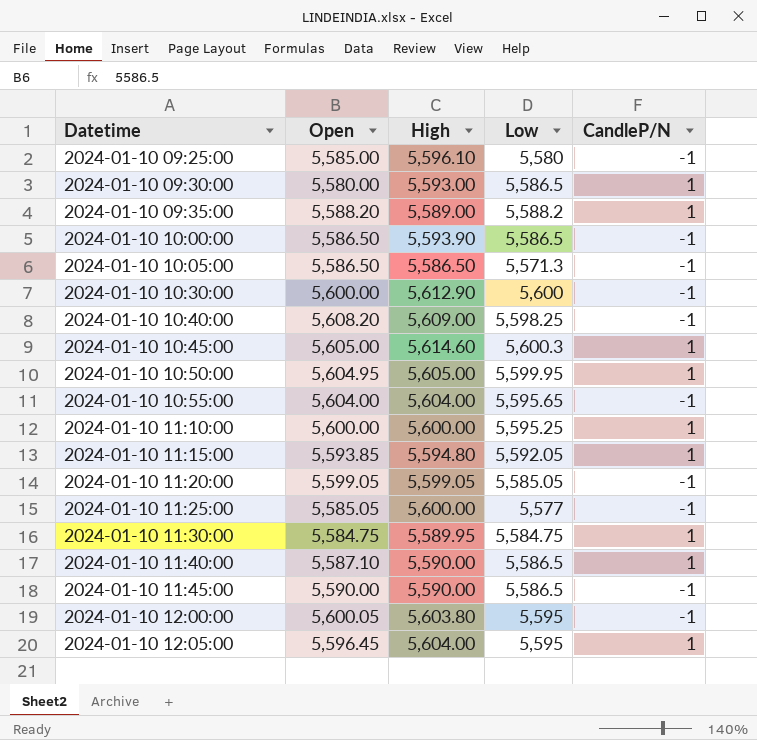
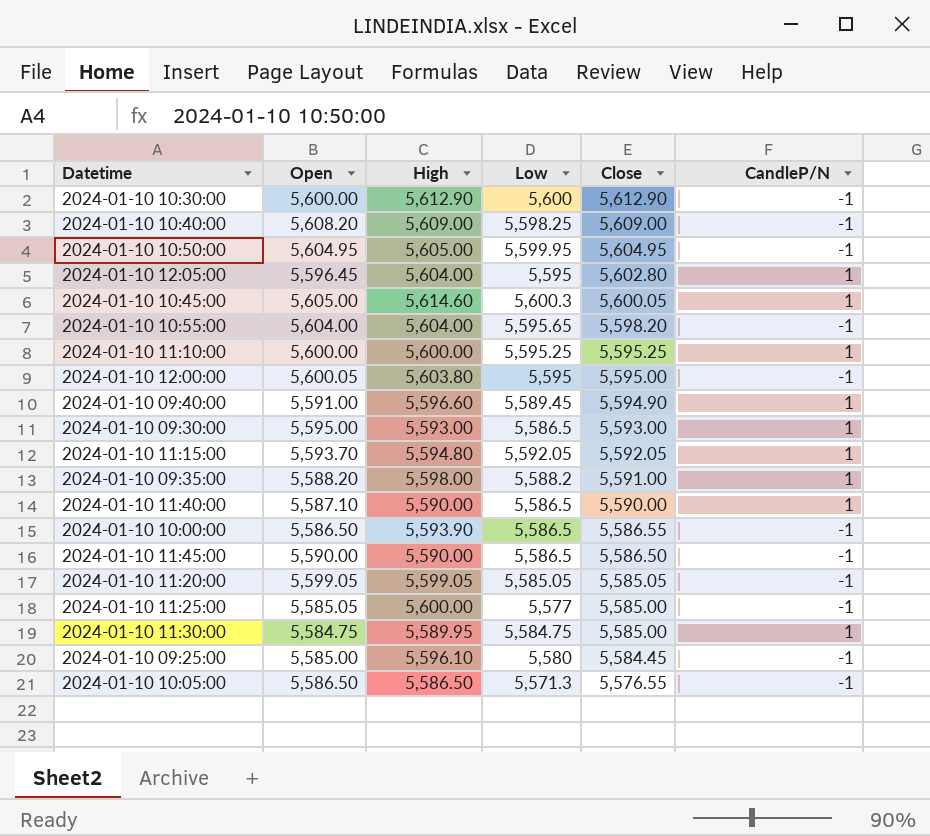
row order: Datetime ascending -> Close descending
column Close | position: none -> 5
2024-01-10 10:50:00 | CandleP/N: 1 -> -1
row 2024-01-10 09:40:00: none -> 5,591.00 | 5,596.60 | 5,589.45 | 5,594.90 | 1
2024-01-10 09:30:00 | Open: 5,580.00 -> 5,595.00
2024-01-10 11:15:00 | Open: 5,593.85 -> 5,593.70
2024-01-10 09:35:00 | High: 5,589.00 -> 5,598.00

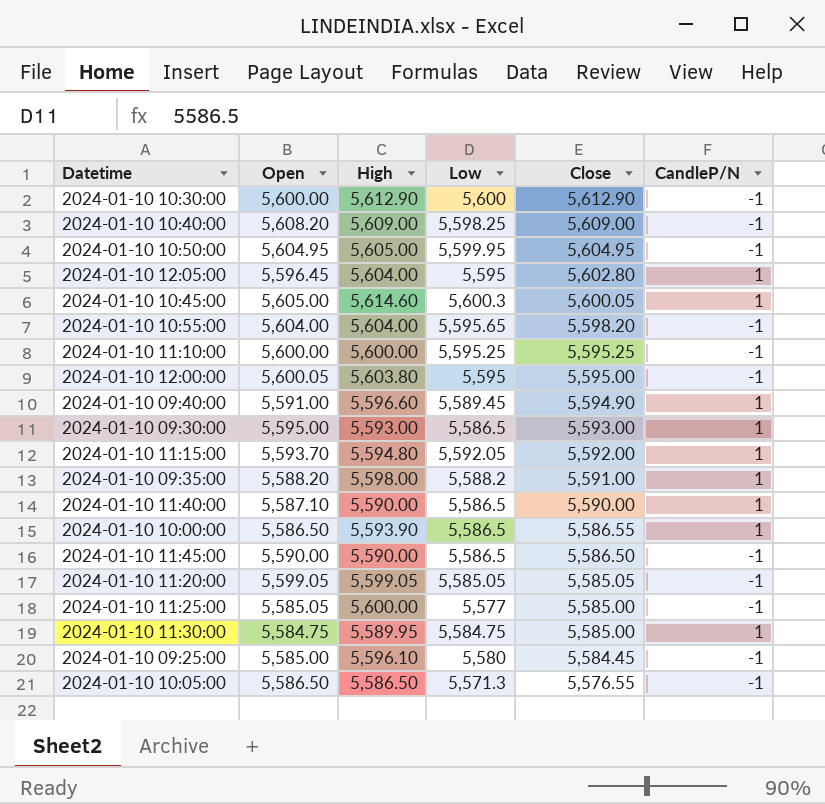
2024-01-10 11:10:00 | CandleP/N: 1 -> -1
2024-01-10 11:15:00 | Close: 5,592.05 -> 5,592.00
2024-01-10 10:00:00 | CandleP/N: -1 -> 1

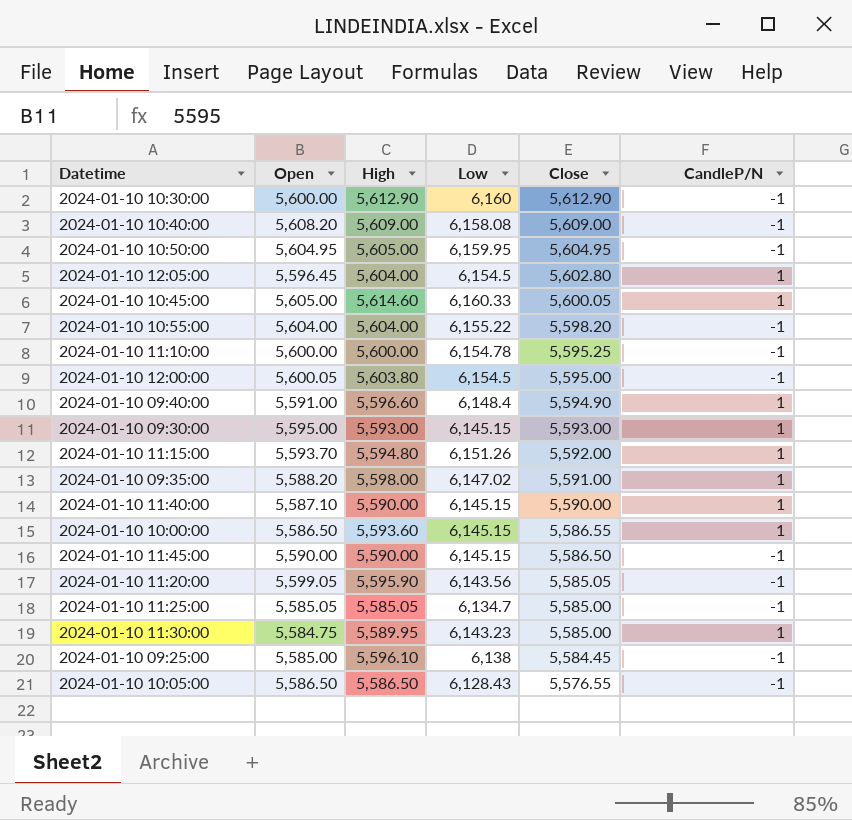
2024-01-10 10:30:00 | Low: 5,600 -> 6,160
2024-01-10 10:40:00 | Low: 5,598.25 -> 6,158.08
2024-01-10 10:50:00 | Low: 5,599.95 -> 6,159.95
2024-01-10 12:05:00 | Low: 5,595 -> 6,154.5
2024-01-10 10:45:00 | Low: 5,600.3 -> 6,160.33
2024-01-10 10:55:00 | Low: 5,595.65 -> 6,155.22
2024-01-10 11:10:00 | Low: 5,595.25 -> 6,154.78
2024-01-10 12:00:00 | Low: 5,595 -> 6,154.5
2024-01-10 09:40:00 | Low: 5,589.45 -> 6,148.4
2024-01-10 09:30:00 | Low: 5,586.5 -> 6,145.15
2024-01-10 11:15:00 | Low: 5,592.05 -> 6,151.26
2024-01-10 09:35:00 | Low: 5,588.2 -> 6,147.02
2024-01-10 11:40:00 | Low: 5,586.5 -> 6,145.15
2024-01-10 10:00:00 | High: 5,593.90 -> 5,593.60
2024-01-10 10:00:00 | Low: 5,586.5 -> 6,145.15
2024-01-10 11:45:00 | Low: 5,586.5 -> 6,145.15
2024-01-10 11:20:00 | High: 5,599.05 -> 5,595.90
2024-01-10 11:20:00 | Low: 5,585.05 -> 6,143.56
2024-01-10 11:25:00 | High: 5,600.00 -> 5,585.05
2024-01-10 11:25:00 | Low: 5,577 -> 6,134.7
2024-01-10 11:30:00 | Low: 5,584.75 -> 6,143.23
2024-01-10 09:25:00 | Low: 5,580 -> 6,138
2024-01-10 10:05:00 | Low: 5,571.3 -> 6,128.43

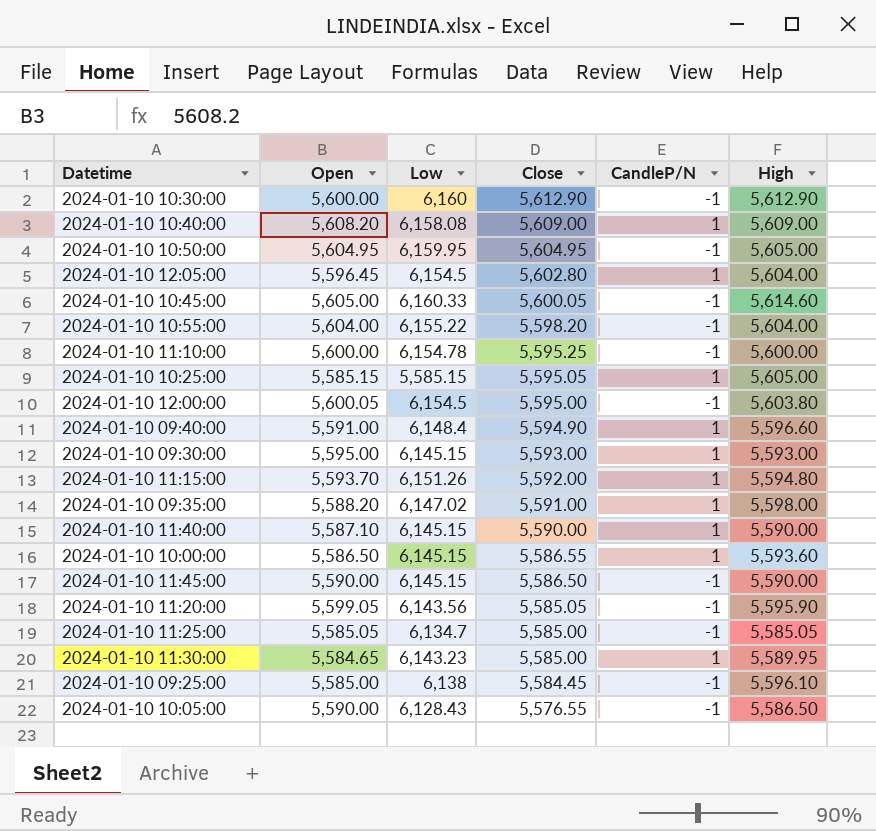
column High | position: 3 -> 6
2024-01-10 10:40:00 | CandleP/N: -1 -> 1
2024-01-10 10:45:00 | CandleP/N: 1 -> -1
row 2024-01-10 10:25:00: none -> 5,585.15 | 5,585.15 | 5,595.05 | 1 | 5,605.00
2024-01-10 11:30:00 | Open: 5,584.75 -> 5,584.65
2024-01-10 10:05:00 | Open: 5,586.50 -> 5,590.00

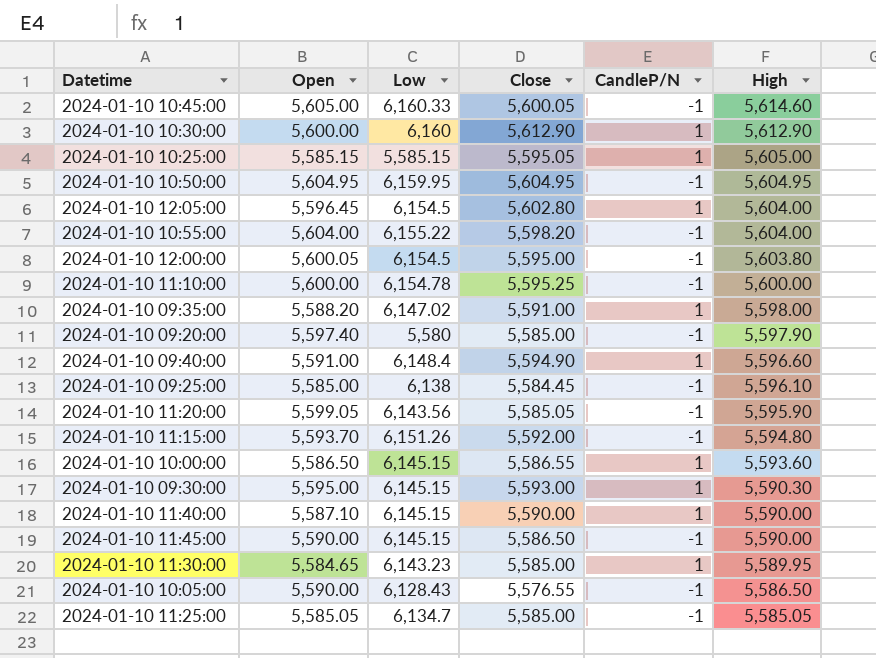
row order: Close descending -> High descending
row 2024-01-10 10:40:00: 5,608.20 | 6,158.08 | 5,609.00 | 1 | 5,609.00 -> none
2024-01-10 10:30:00 | CandleP/N: -1 -> 1
2024-01-10 10:50:00 | High: 5,605.00 -> 5,604.95
row 2024-01-10 09:20:00: none -> 5,597.40 | 5,580 | 5,585.00 | -1 | 5,597.90
2024-01-10 11:15:00 | CandleP/N: 1 -> -1
2024-01-10 09:30:00 | High: 5,593.00 -> 5,590.30

